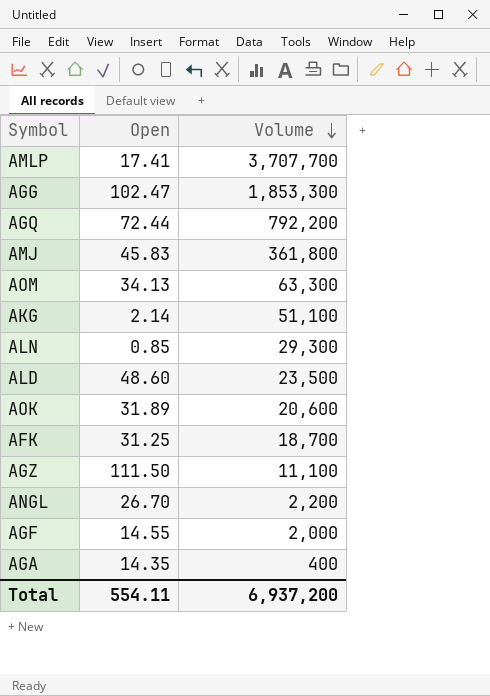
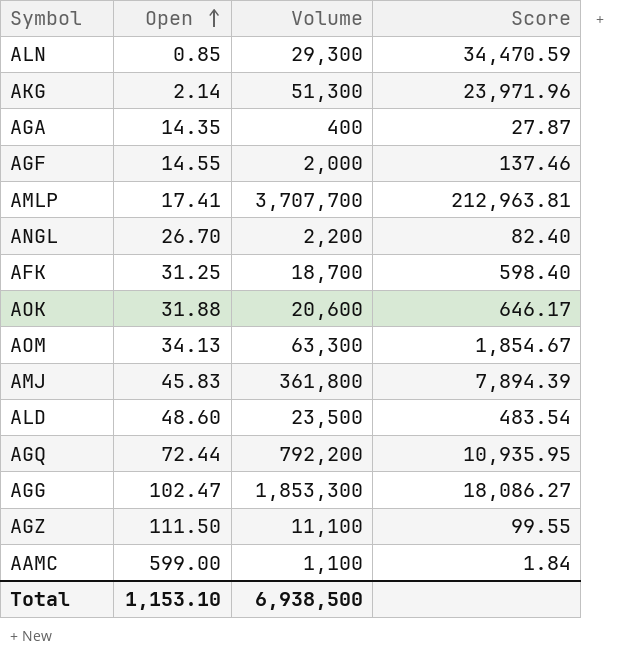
row order: Volume descending -> Open ascending
column Score | formula: none -> [Volume] / [Open]
AKG | Volume: 51,100 -> 51,300
AOK | Open: 31.89 -> 31.88
row AAMC: none -> 599.00 | 1,100 | 1.84
Total | Open: 554.11 -> 1,153.10
Total | Volume: 6,937,200 -> 6,938,500

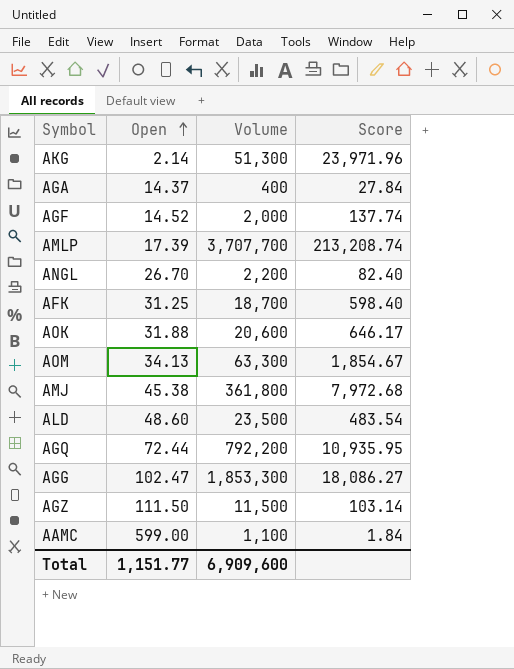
row ALN: 0.85 | 29,300 | 34,470.59 -> none
AGA | Open: 14.35 -> 14.37
AGA | Score: 27.87 -> 27.84
AGF | Open: 14.55 -> 14.52
AGF | Score: 137.46 -> 137.74
AMLP | Open: 17.41 -> 17.39
AMLP | Score: 212,963.81 -> 213,208.74
AMJ | Open: 45.83 -> 45.38
AMJ | Score: 7,894.39 -> 7,972.68
AGZ | Volume: 11,100 -> 11,500
AGZ | Score: 99.55 -> 103.14
Total | Open: 1,153.10 -> 1,151.77
Total | Volume: 6,938,500 -> 6,909,600

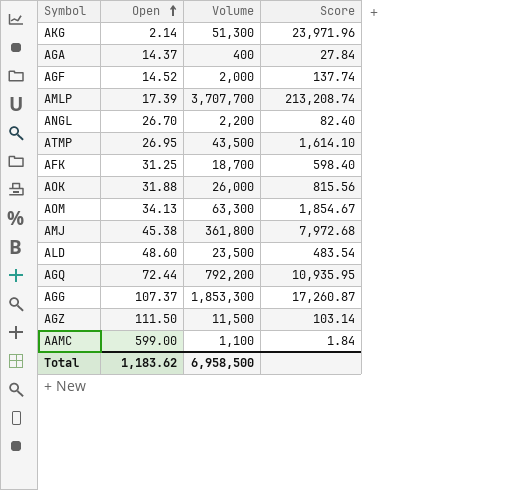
row ATMP: none -> 26.95 | 43,500 | 1,614.10
AOK | Volume: 20,600 -> 26,000
AOK | Score: 646.17 -> 815.56
AGG | Open: 102.47 -> 107.37
AGG | Score: 18,086.27 -> 17,260.87
Total | Open: 1,151.77 -> 1,183.62
Total | Volume: 6,909,600 -> 6,958,500

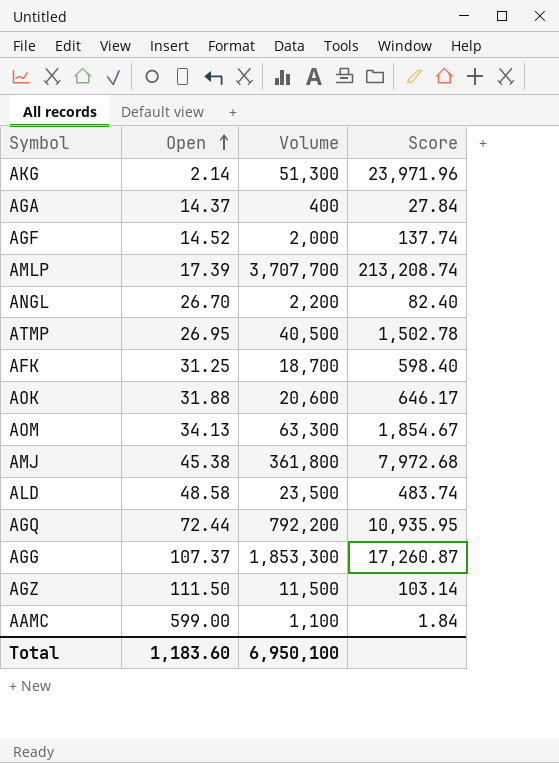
ATMP | Volume: 43,500 -> 40,500
ATMP | Score: 1,614.10 -> 1,502.78
AOK | Volume: 26,000 -> 20,600
AOK | Score: 815.56 -> 646.17
ALD | Open: 48.60 -> 48.58
ALD | Score: 483.54 -> 483.74
Total | Open: 1,183.62 -> 1,183.60
Total | Volume: 6,958,500 -> 6,950,100

